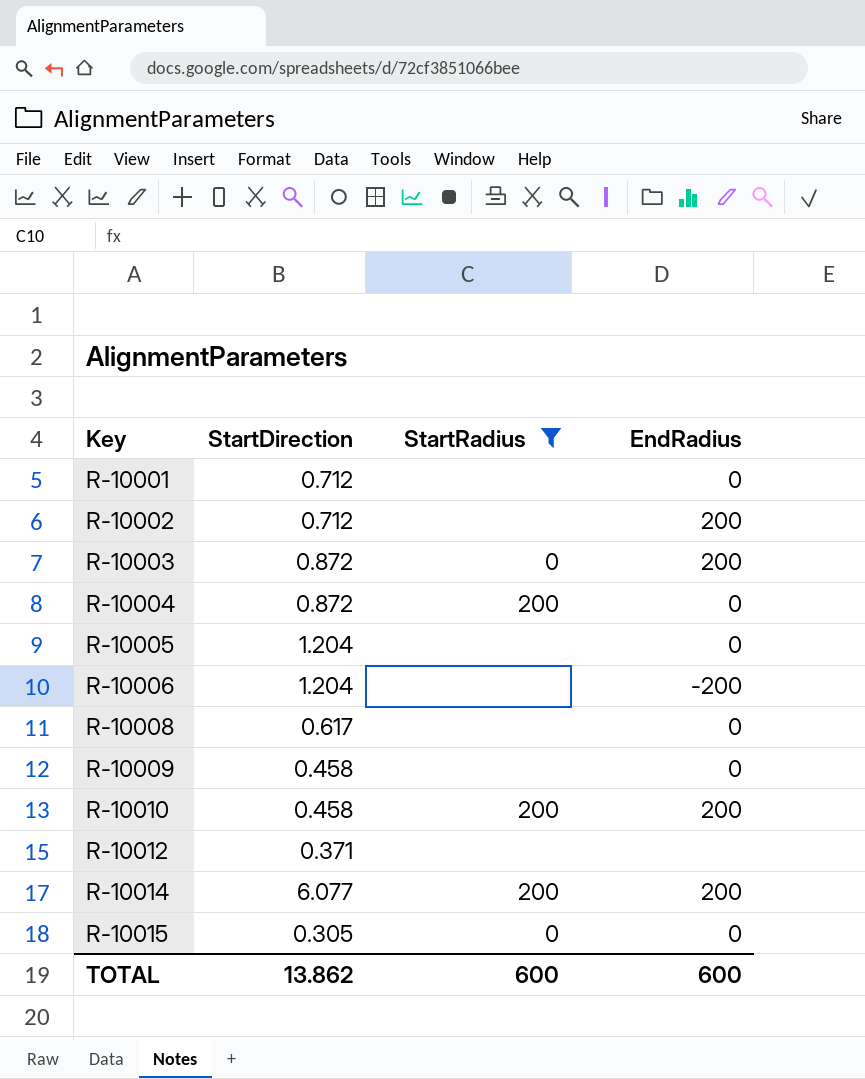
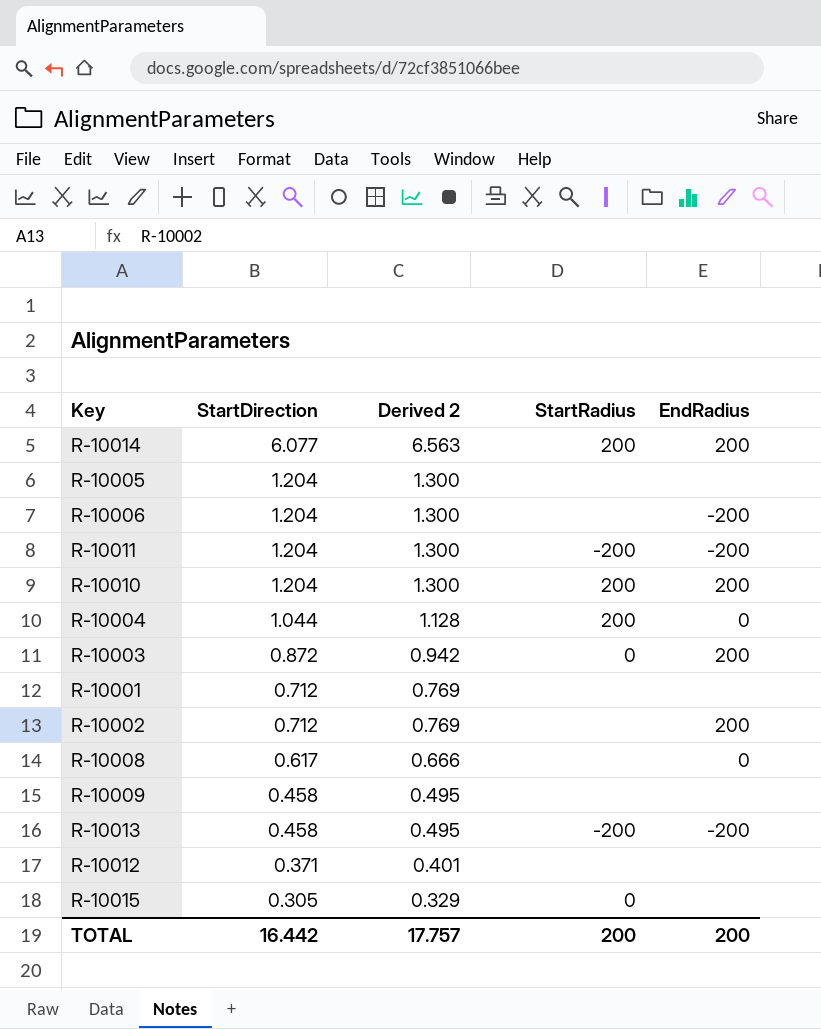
filter: StartRadius != -200 -> none
row order: Key ascending -> StartDirection descending
column Derived 2 | formula: none -> [StartDirection] * 1.08
R-10005 | EndRadius: 0 -> none
R-10010 | StartDirection: 0.458 -> 1.204
R-10004 | StartDirection: 0.872 -> 1.044
R-10001 | EndRadius: 0 -> none
R-10009 | EndRadius: 0 -> none
R-10015 | EndRadius: 0 -> none
TOTAL | StartDirection: 13.862 -> 16.442
TOTAL | StartRadius: 600 -> 200
TOTAL | EndRadius: 600 -> 200

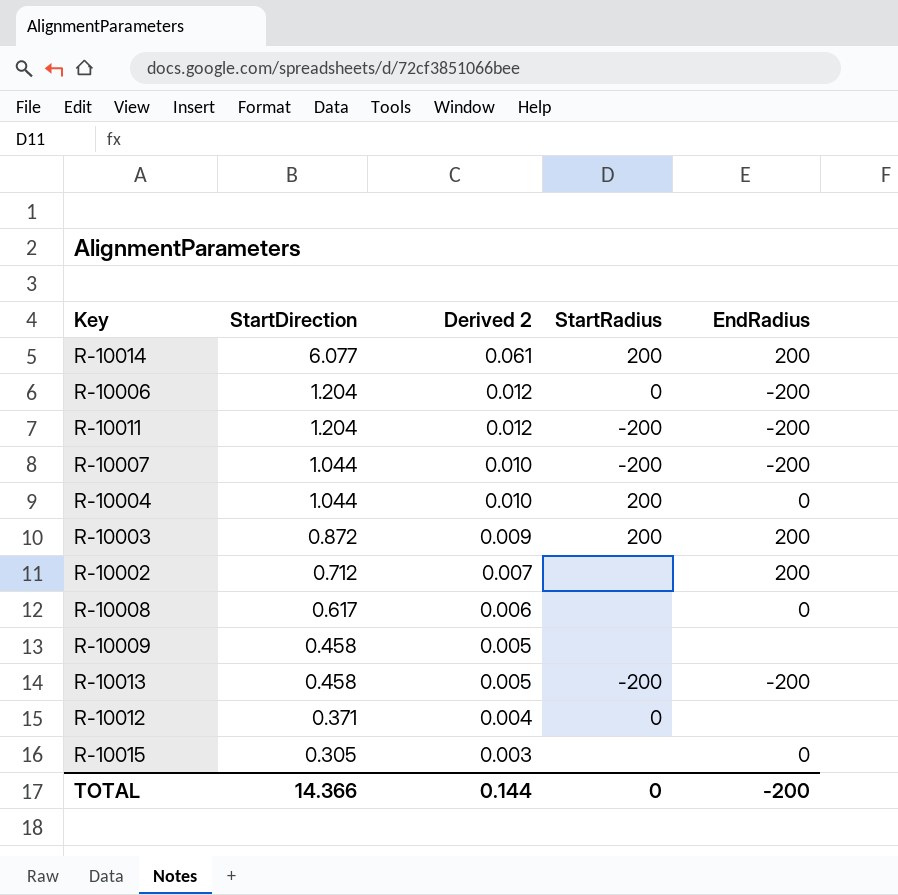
column Derived 2 | formula: [StartDirection] * 1.08 -> [StartDirection] * 0.01
row R-10005: 1.204 | 1.300 | none | none -> none
row R-10010: 1.204 | 1.300 | 200 | 200 -> none
row R-10001: 0.712 | 0.769 | none | none -> none
R-10006 | StartRadius: none -> 0
row R-10007: none -> 1.044 | 0.010 | -200 | -200
R-10003 | StartRadius: 0 -> 200
R-10012 | StartRadius: none -> 0
R-10015 | StartRadius: 0 -> none
R-10015 | EndRadius: none -> 0
TOTAL | StartDirection: 16.442 -> 14.366
TOTAL | Derived 2: 17.757 -> 0.144
TOTAL | StartRadius: 200 -> 0
TOTAL | EndRadius: 200 -> -200

